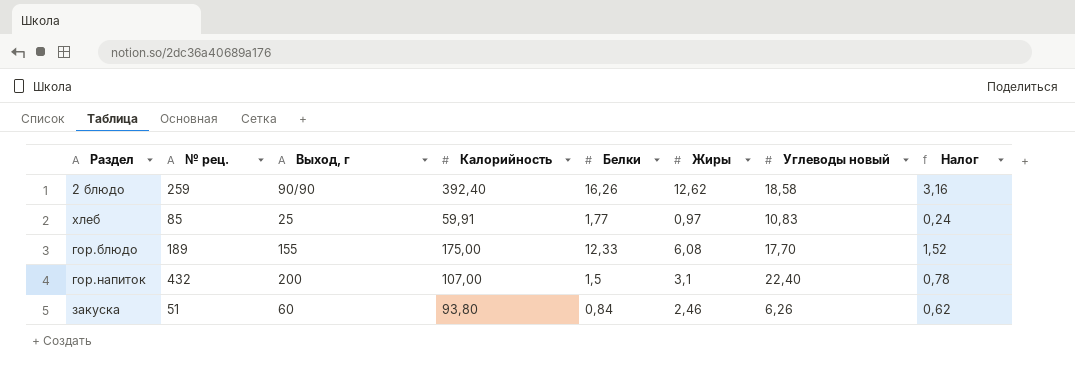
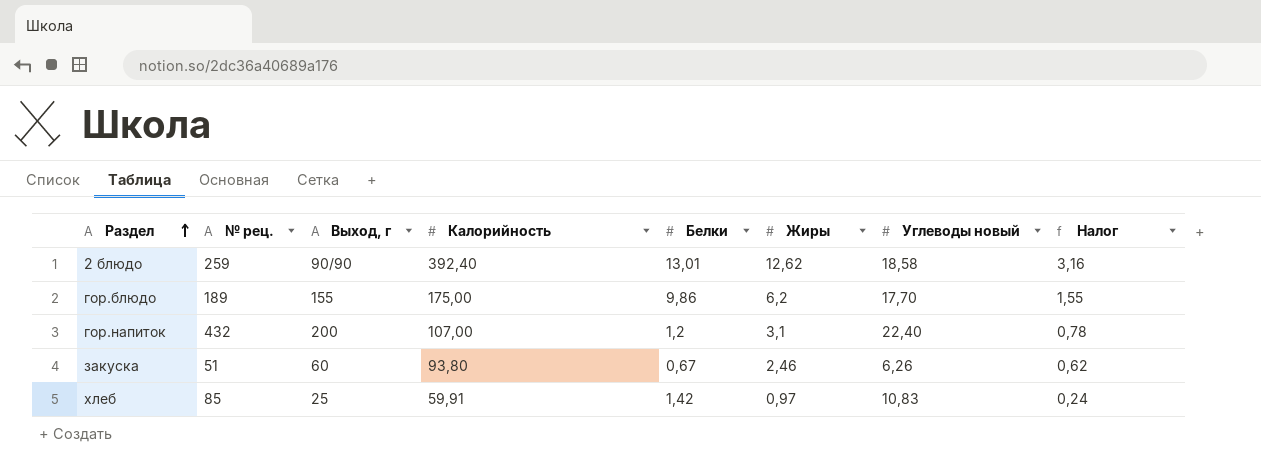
row order: none -> Раздел ascending
2 блюдо | Белки: 16,26 -> 13,01
гор.блюдо | Белки: 12,33 -> 9,86
гор.блюдо | Жиры: 6,08 -> 6,2
гор.блюдо | Налог: 1,52 -> 1,55
гор.напиток | Белки: 1,5 -> 1,2
закуска | Белки: 0,84 -> 0,67
хлеб | Белки: 1,77 -> 1,42

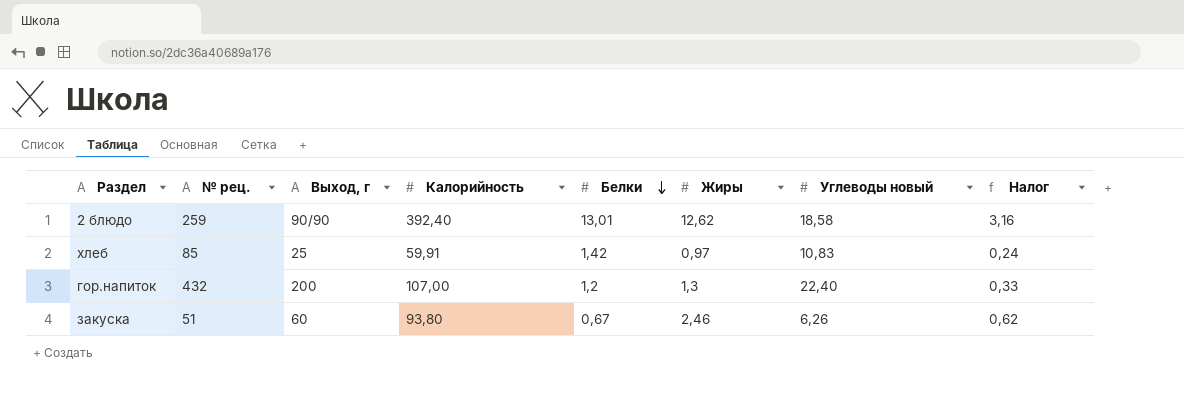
row order: Раздел ascending -> Белки descending
row гор.блюдо: 189 | 155 | 175,00 | 9,86 | 6,2 | 17,70 | 1,55 -> none
гор.напиток | Жиры: 3,1 -> 1,3
гор.напиток | Налог: 0,78 -> 0,33

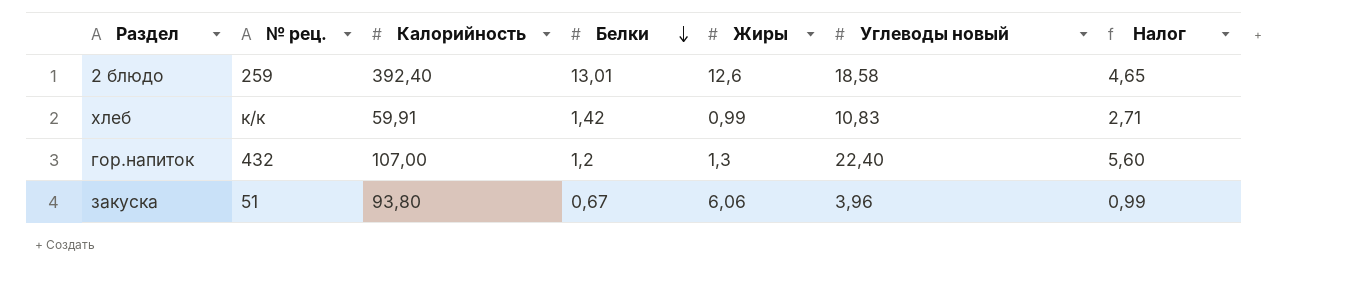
column Выход, г | position: 3 -> none
column Налог | formula: [Жиры] * 0,25 -> [Углеводы новый] * 0,25
2 блюдо | Жиры: 12,62 -> 12,6
хлеб | № рец.: 85 -> к/к
хлеб | Жиры: 0,97 -> 0,99
закуска | Жиры: 2,46 -> 6,06
закуска | Углеводы новый: 6,26 -> 3,96

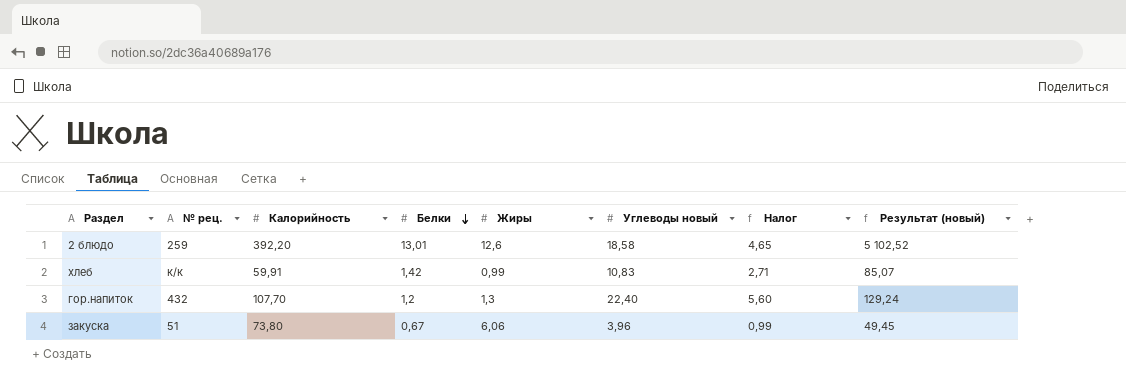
column Результат (новый) | formula: none -> [Калорийность] * [Белки]
2 блюдо | Калорийность: 392,40 -> 392,20
гор.напиток | Калорийность: 107,00 -> 107,70
закуска | Калорийность: 93,80 -> 73,80

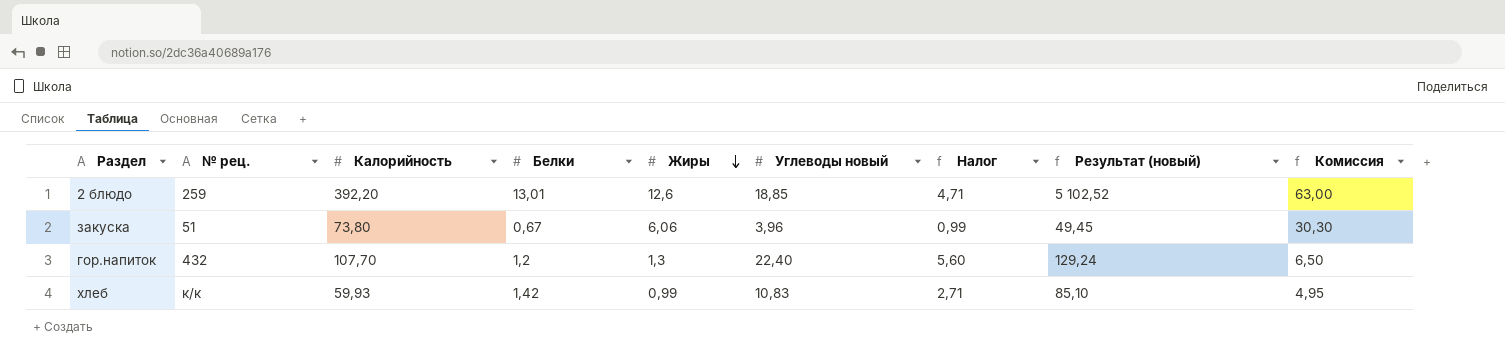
row order: Белки descending -> Жиры descending
column Комиссия | formula: none -> [Жиры] * 5
2 блюдо | Углеводы новый: 18,58 -> 18,85
2 блюдо | Налог: 4,65 -> 4,71
хлеб | Калорийность: 59,91 -> 59,93
хлеб | Результат (новый): 85,07 -> 85,10

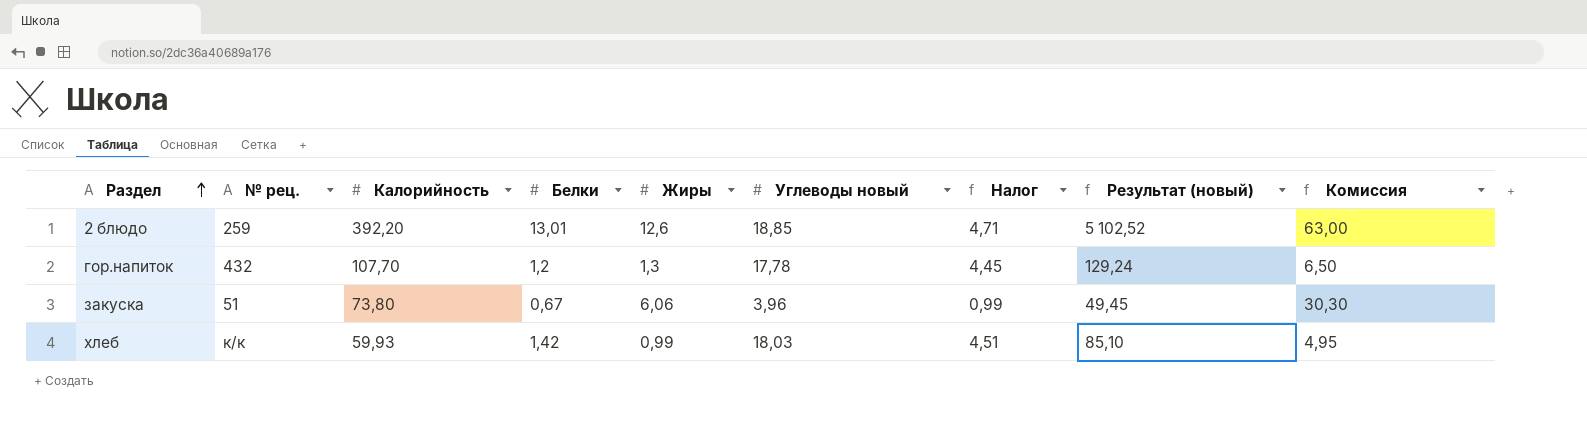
row order: Жиры descending -> Раздел ascending
гор.напиток | Углеводы новый: 22,40 -> 17,78
гор.напиток | Налог: 5,60 -> 4,45
хлеб | Углеводы новый: 10,83 -> 18,03
хлеб | Налог: 2,71 -> 4,51

